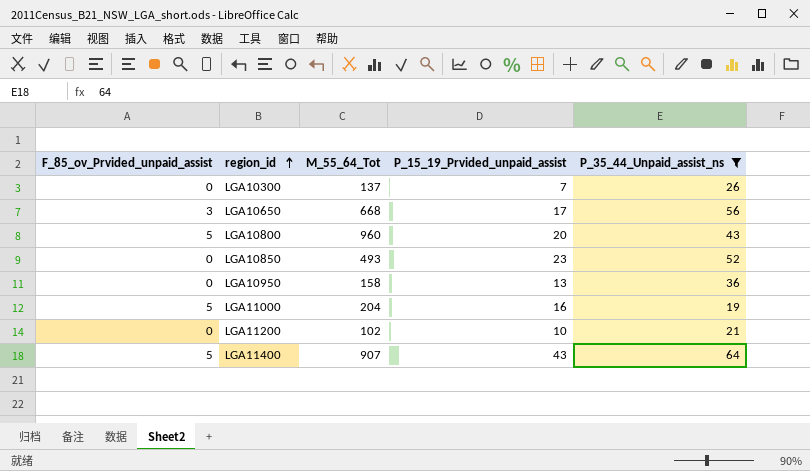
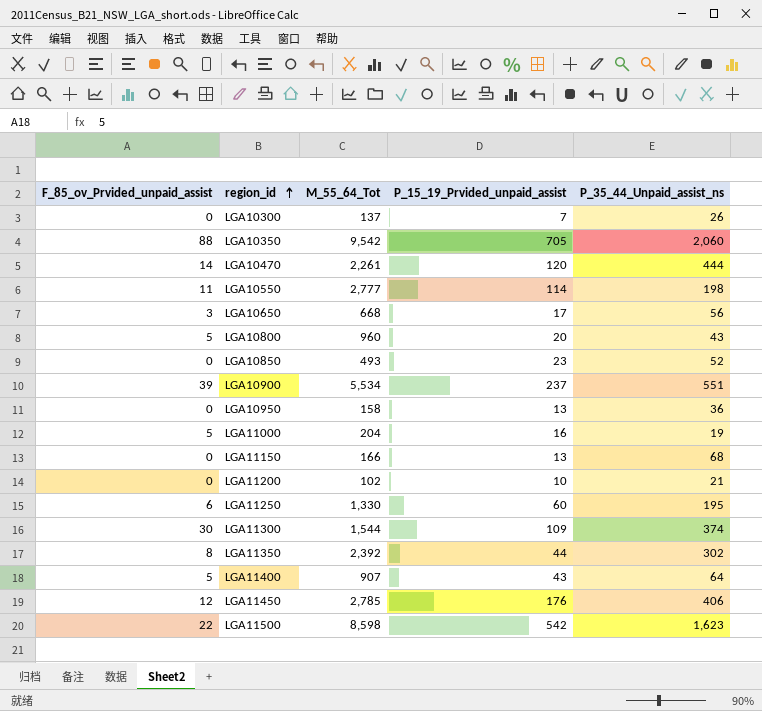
filter: P_35_44_Unpaid_assist_ns <= 64 -> none

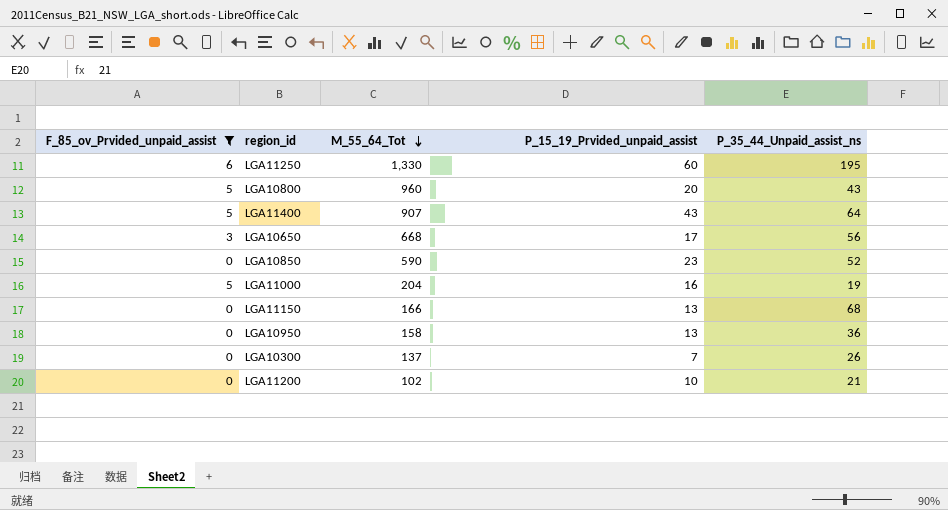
filter: none -> F_85_ov_Prvided_unpaid_assist <= 6
row order: region_id ascending -> M_55_64_Tot descending
LGA10850 | M_55_64_Tot: 493 -> 590

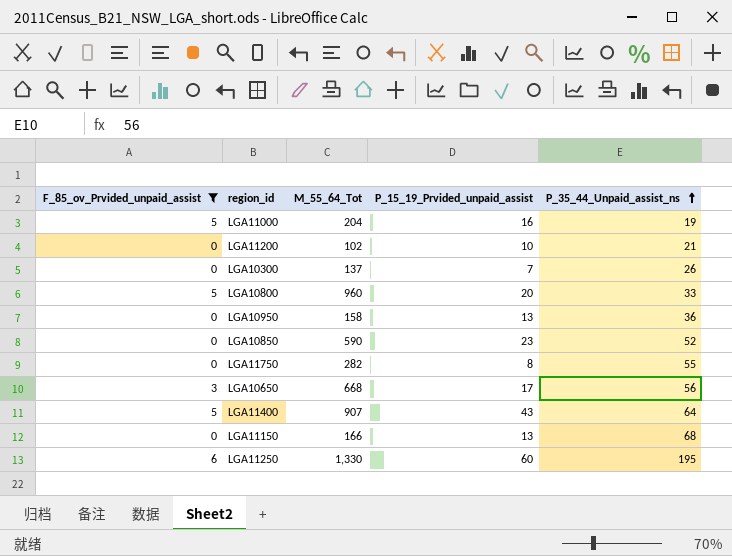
row order: M_55_64_Tot descending -> P_35_44_Unpaid_assist_ns ascending
LGA10800 | P_35_44_Unpaid_assist_ns: 43 -> 33
row LGA11750: none -> 0 | 282 | 8 | 55

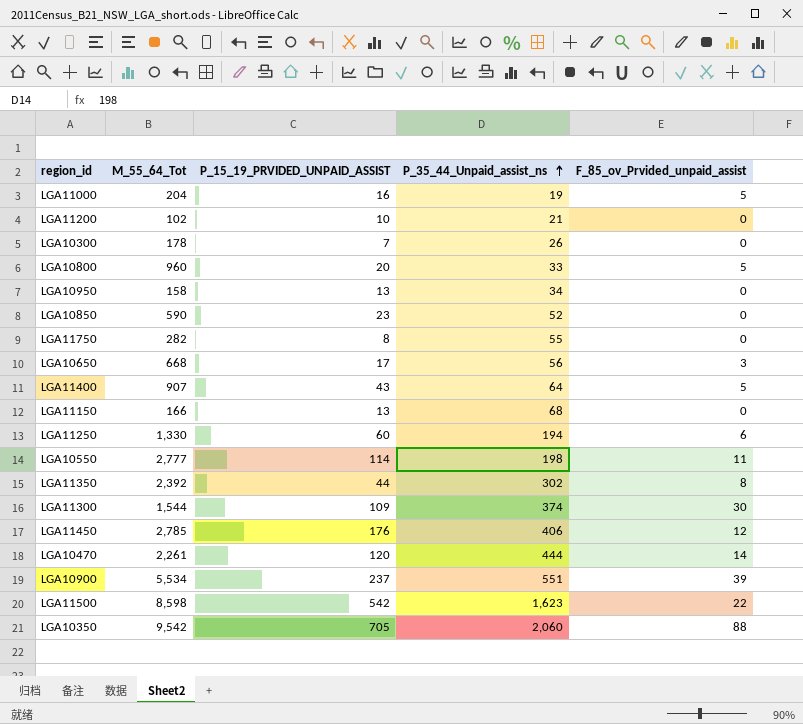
filter: F_85_ov_Prvided_unpaid_assist <= 6 -> none
column name: P_15_19_Prvided_unpaid_assist -> P_15_19_PRVIDED_UNPAID_ASSIST
column F_85_ov_Prvided_unpaid_assist | position: 1 -> 5
LGA10300 | M_55_64_Tot: 137 -> 178
LGA10950 | P_35_44_Unpaid_assist_ns: 36 -> 34
LGA11250 | P_35_44_Unpaid_assist_ns: 195 -> 194

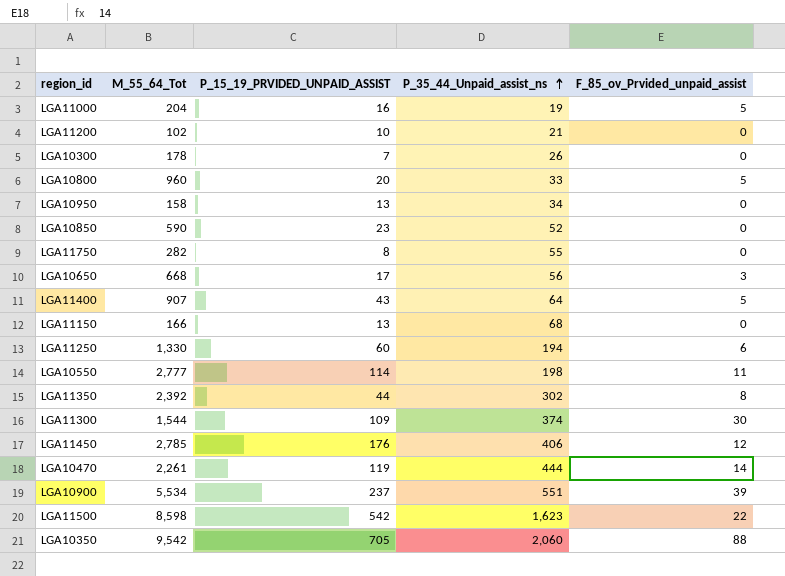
LGA10470 | P_15_19_PRVIDED_UNPAID_ASSIST: 120 -> 119

